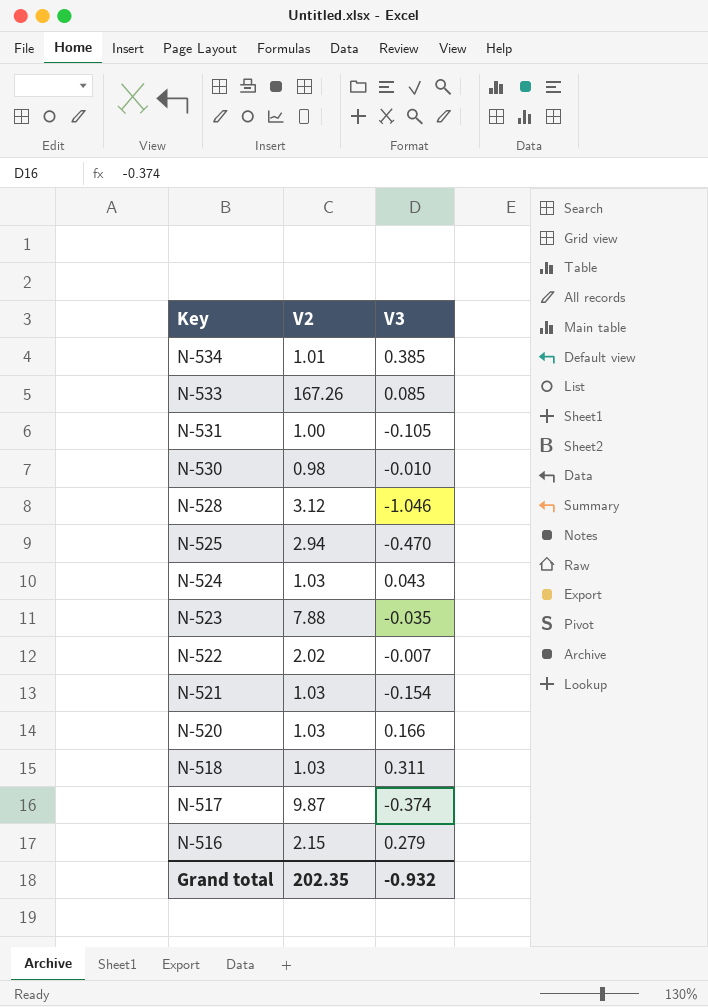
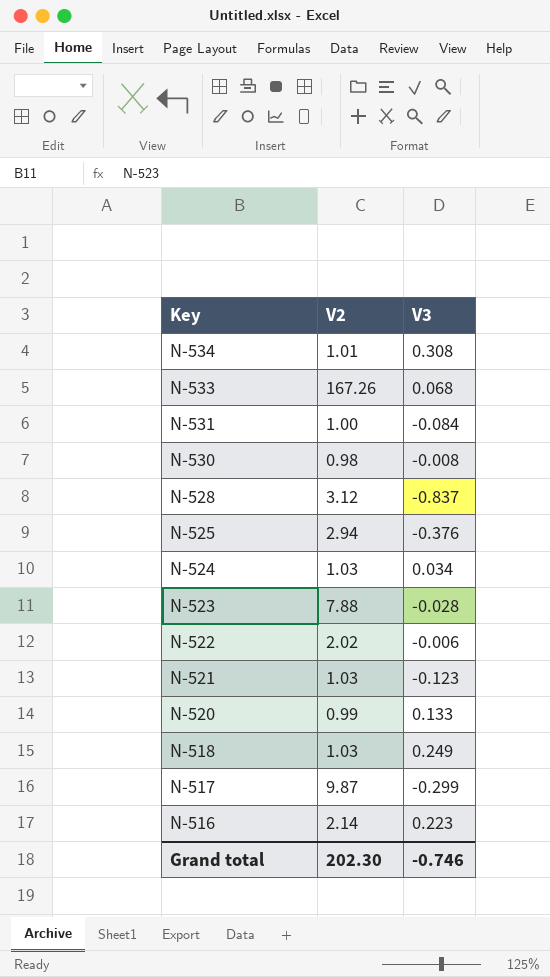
N-534 | V3: 0.385 -> 0.308
N-533 | V3: 0.085 -> 0.068
N-531 | V3: -0.105 -> -0.084
N-530 | V3: -0.010 -> -0.008
N-528 | V3: -1.046 -> -0.837
N-525 | V3: -0.470 -> -0.376
N-524 | V3: 0.043 -> 0.034
N-523 | V3: -0.035 -> -0.028
N-522 | V3: -0.007 -> -0.006
N-521 | V3: -0.154 -> -0.123
N-520 | V2: 1.03 -> 0.99
N-520 | V3: 0.166 -> 0.133
N-518 | V3: 0.311 -> 0.249
N-517 | V3: -0.374 -> -0.299
N-516 | V2: 2.15 -> 2.14
N-516 | V3: 0.279 -> 0.223
Grand total | V2: 202.35 -> 202.30
Grand total | V3: -0.932 -> -0.746

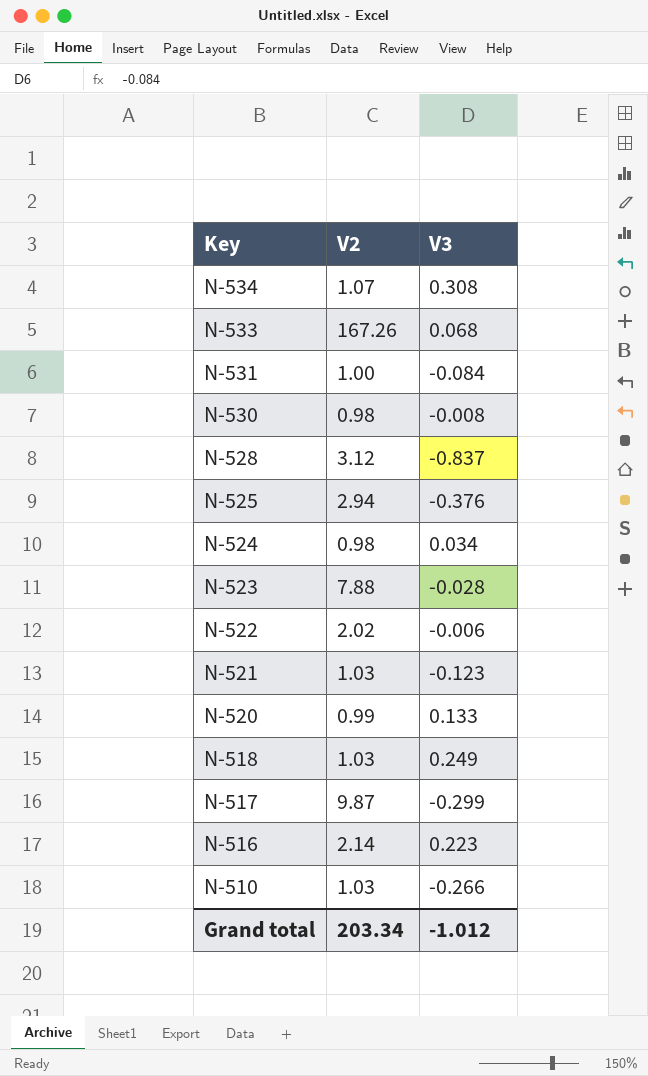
N-534 | V2: 1.01 -> 1.07
N-524 | V2: 1.03 -> 0.98
row N-510: none -> 1.03 | -0.266
Grand total | V2: 202.30 -> 203.34
Grand total | V3: -0.746 -> -1.012

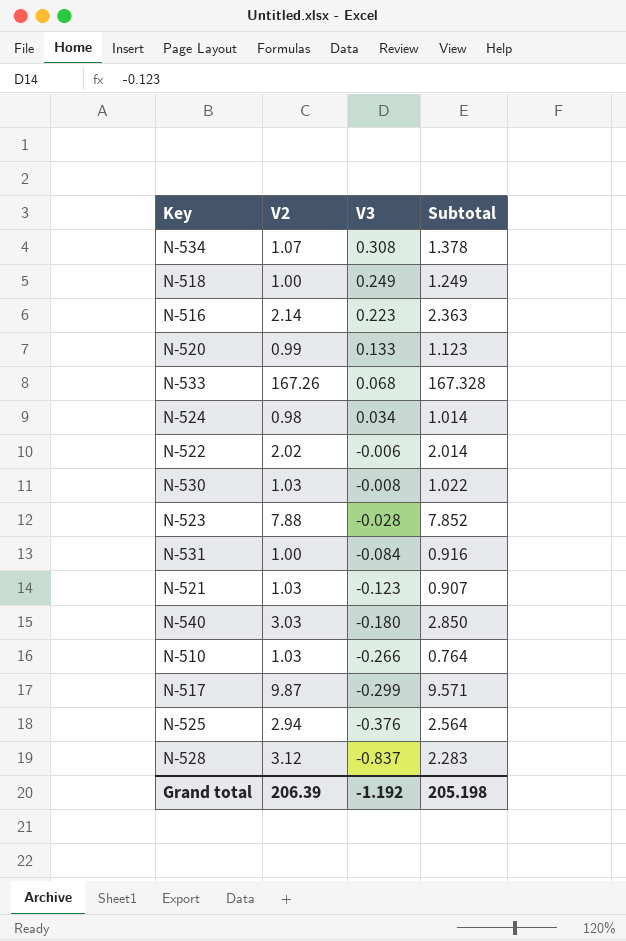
row order: Key descending -> V3 descending
column Subtotal | formula: none -> [V2] + [V3]
N-518 | V2: 1.03 -> 1.00
N-530 | V2: 0.98 -> 1.03
row N-540: none -> 3.03 | -0.180 | 2.850
Grand total | V2: 203.34 -> 206.39
Grand total | V3: -1.012 -> -1.192

